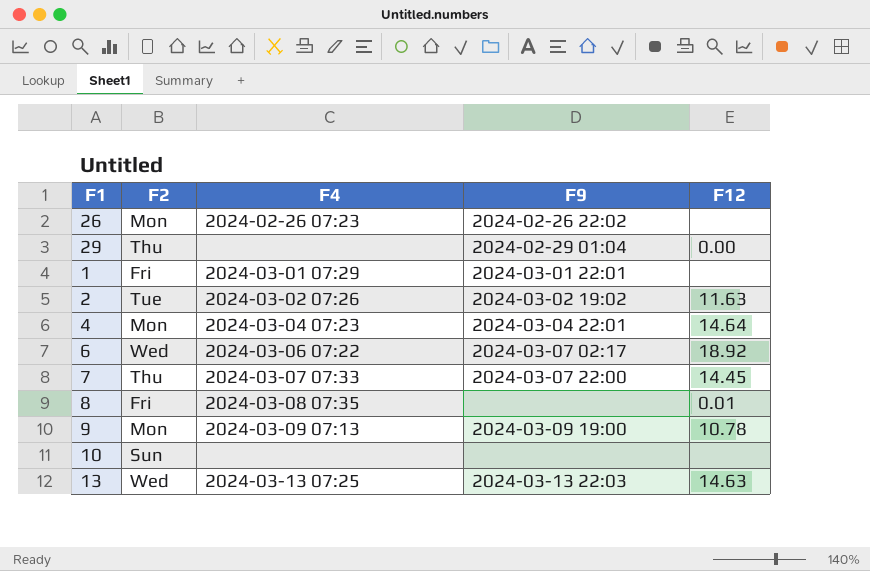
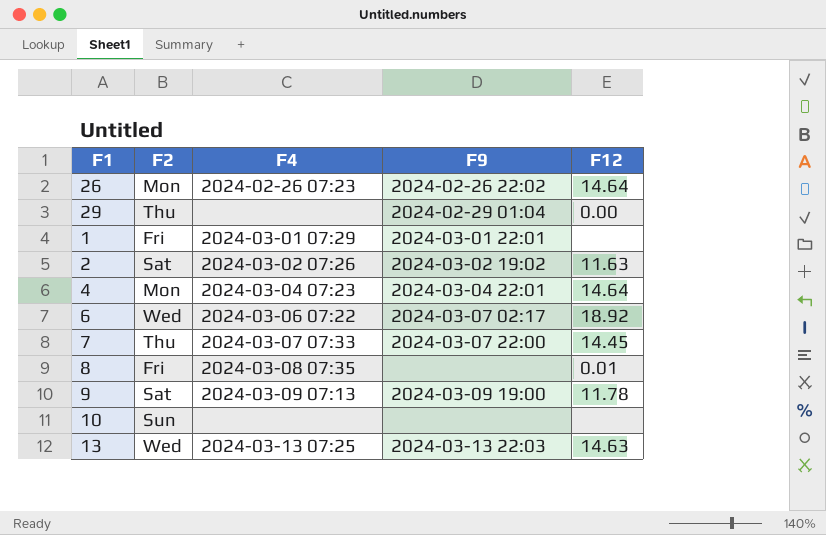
26 | F12: none -> 14.64
2 | F2: Tue -> Sat
9 | F2: Mon -> Sat
9 | F12: 10.78 -> 11.78

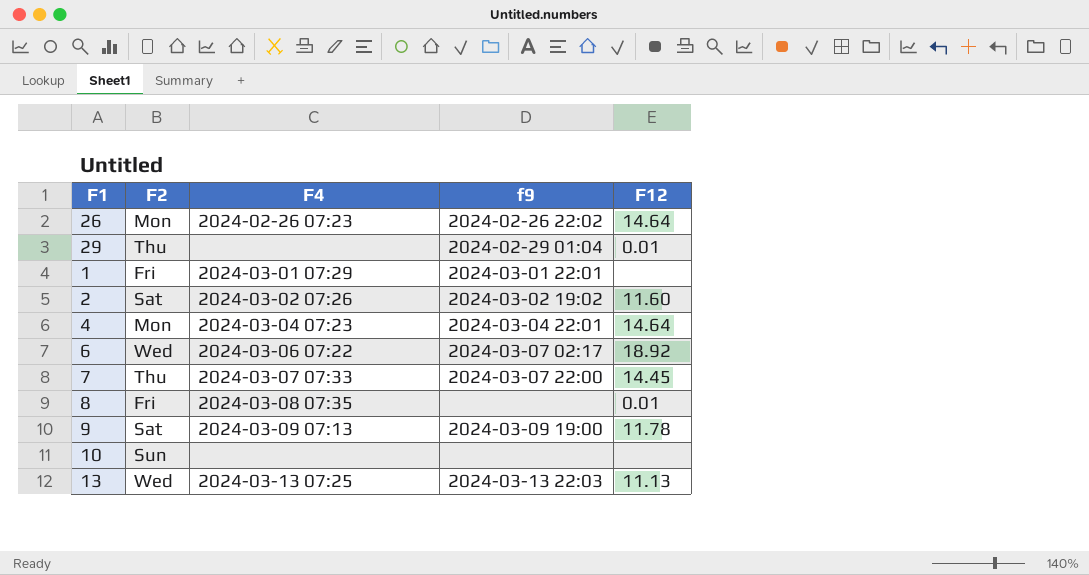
column name: F9 -> f9
29 | F12: 0.00 -> 0.01
2 | F12: 11.63 -> 11.60
13 | F12: 14.63 -> 11.13

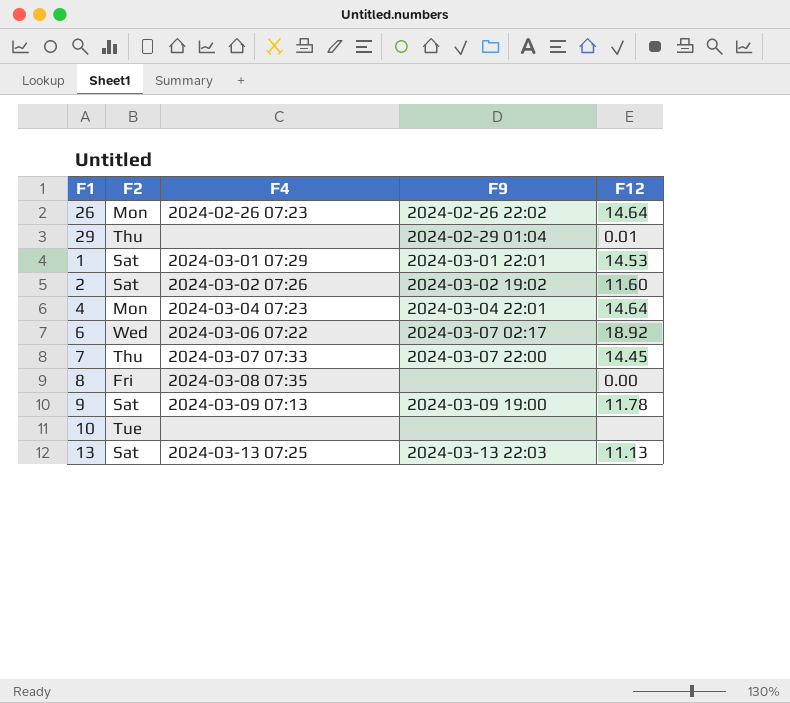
column name: f9 -> F9
1 | F2: Fri -> Sat
1 | F12: none -> 14.53
8 | F12: 0.01 -> 0.00
10 | F2: Sun -> Tue
13 | F2: Wed -> Sat

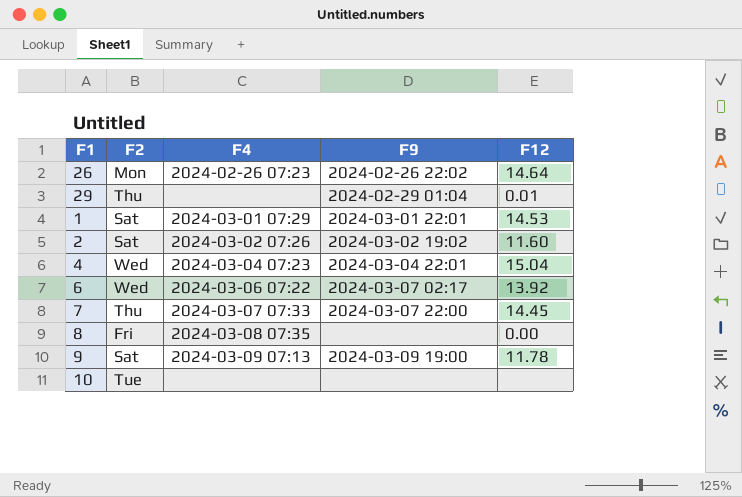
row 13: Sat | 2024-03-13 07:25 | 2024-03-13 22:03 | 11.13 -> none
4 | F2: Mon -> Wed
4 | F12: 14.64 -> 15.04
6 | F12: 18.92 -> 13.92

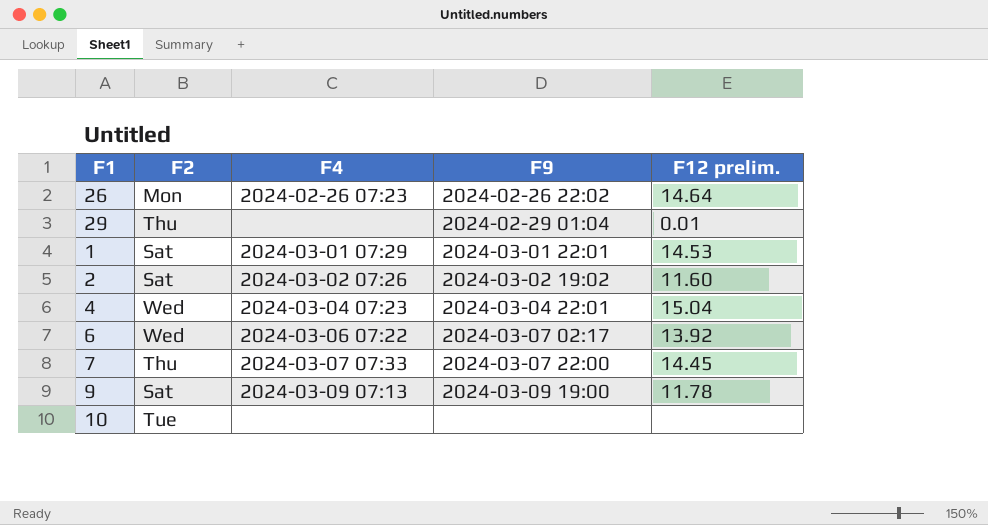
column name: F12 -> F12 prelim.
row 8: Fri | 2024-03-08 07:35 | none | 0.00 -> none

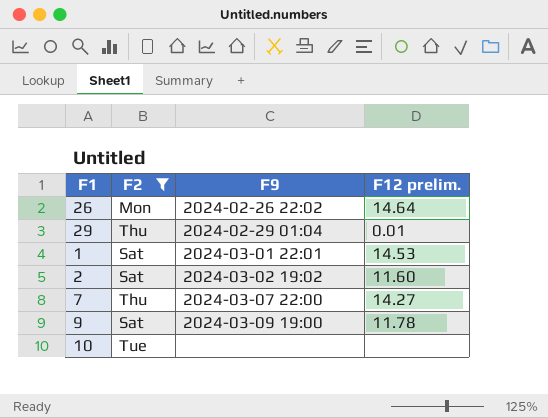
filter: none -> F2 != Wed
column F4 | position: 3 -> none
7 | F12 prelim.: 14.45 -> 14.27

